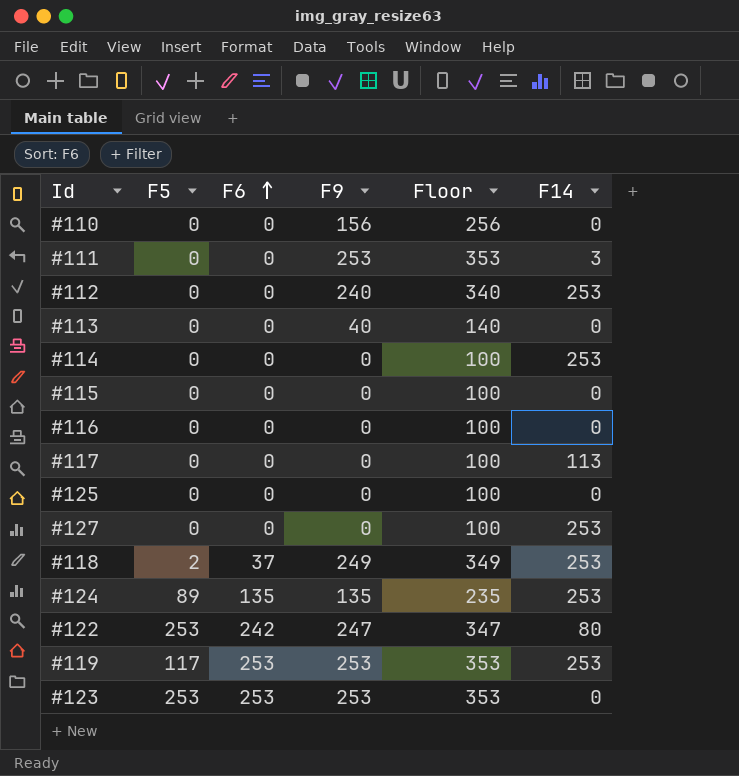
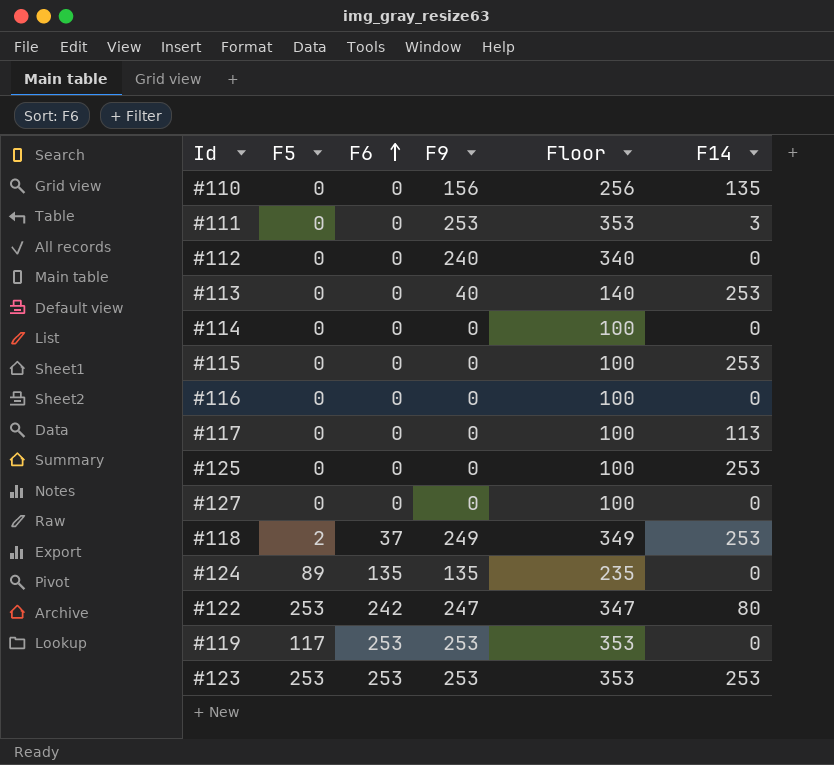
#110 | F14: 0 -> 135
#112 | F14: 253 -> 0
#113 | F14: 0 -> 253
#114 | F14: 253 -> 0
#115 | F14: 0 -> 253
#125 | F14: 0 -> 253
#127 | F14: 253 -> 0
#124 | F14: 253 -> 0
#119 | F14: 253 -> 0
#123 | F14: 0 -> 253

